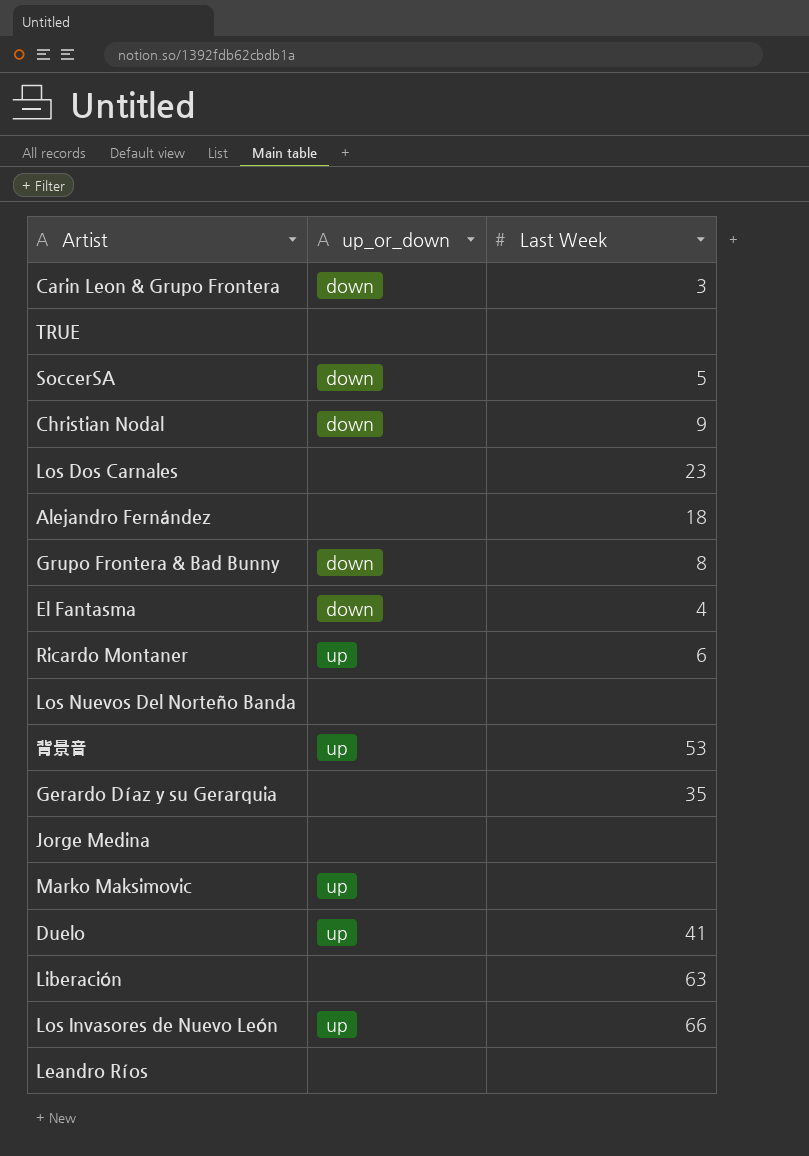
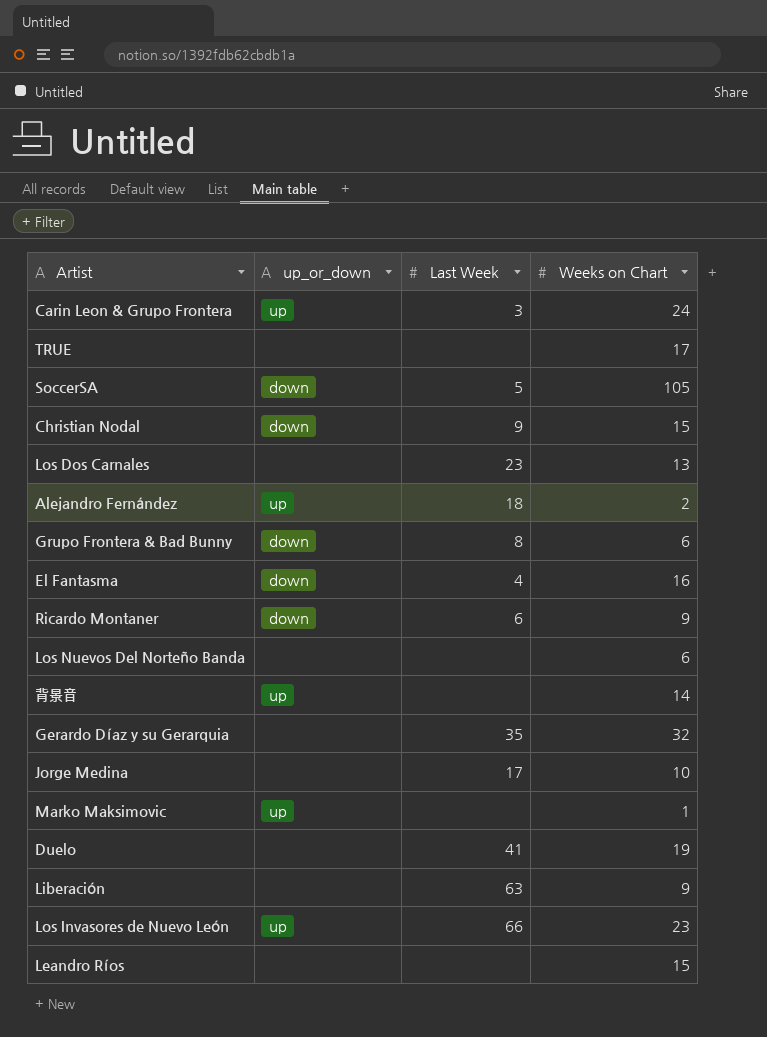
column Weeks on Chart | position: none -> 4
Carin Leon & Grupo Frontera | up_or_down: down -> up
Alejandro Fernández | up_or_down: none -> up
Ricardo Montaner | up_or_down: up -> down
背景音 | Last Week: 53 -> none
Jorge Medina | Last Week: none -> 17
Duelo | up_or_down: up -> none

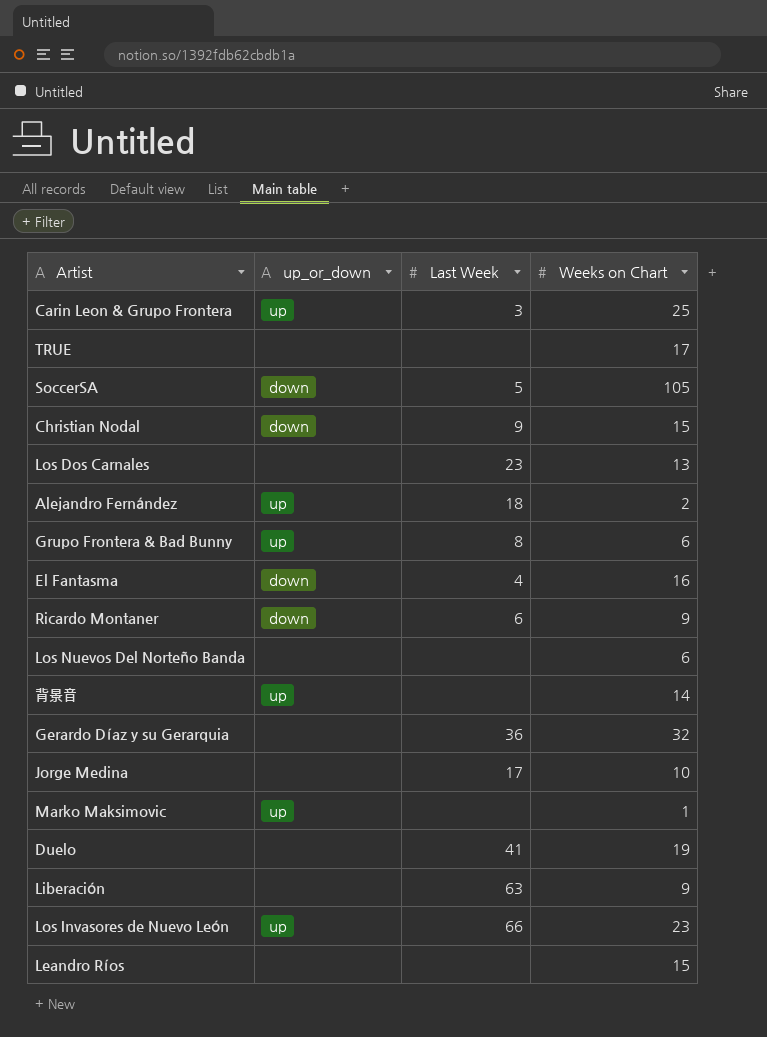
Carin Leon & Grupo Frontera | Weeks on Chart: 24 -> 25
Grupo Frontera & Bad Bunny | up_or_down: down -> up
Gerardo Díaz y su Gerarquia | Last Week: 35 -> 36

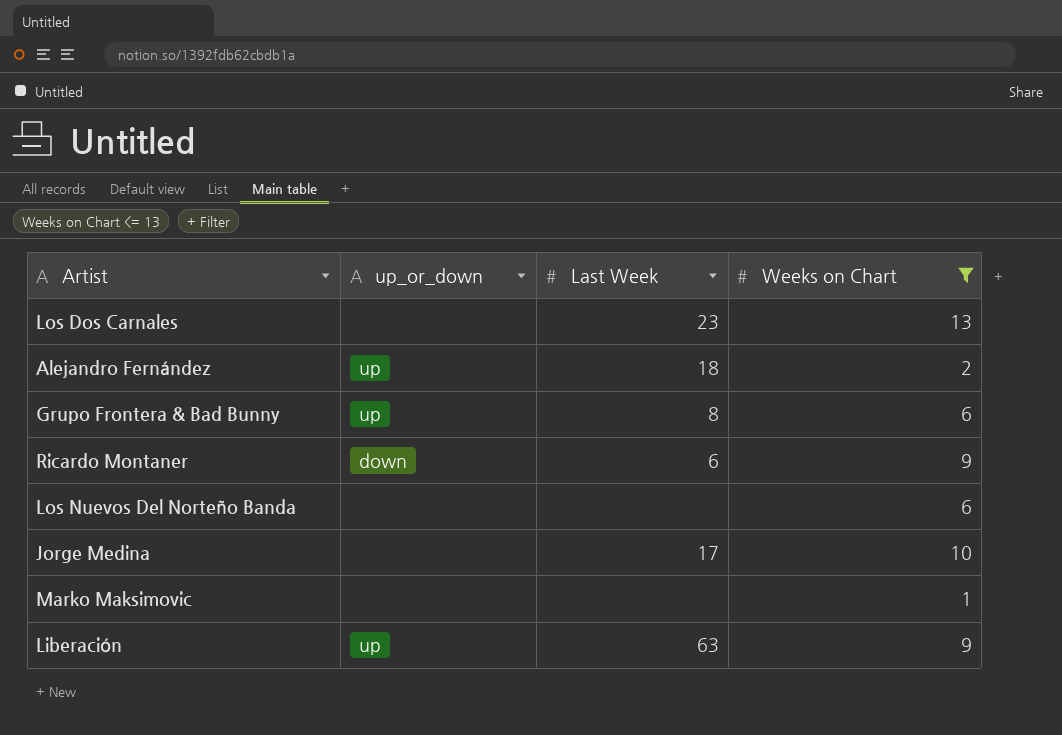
filter: none -> Weeks on Chart <= 13
Marko Maksimovic | up_or_down: up -> none
Liberación | up_or_down: none -> up

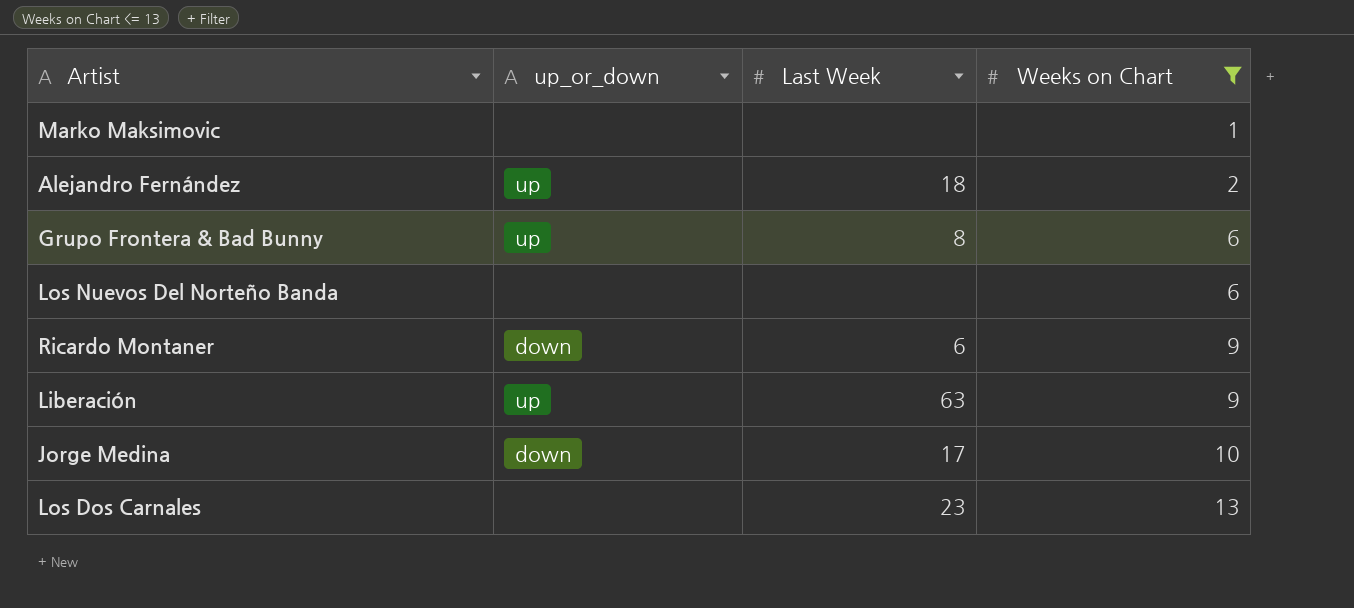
row order: none -> Weeks on Chart ascending
Jorge Medina | up_or_down: none -> down

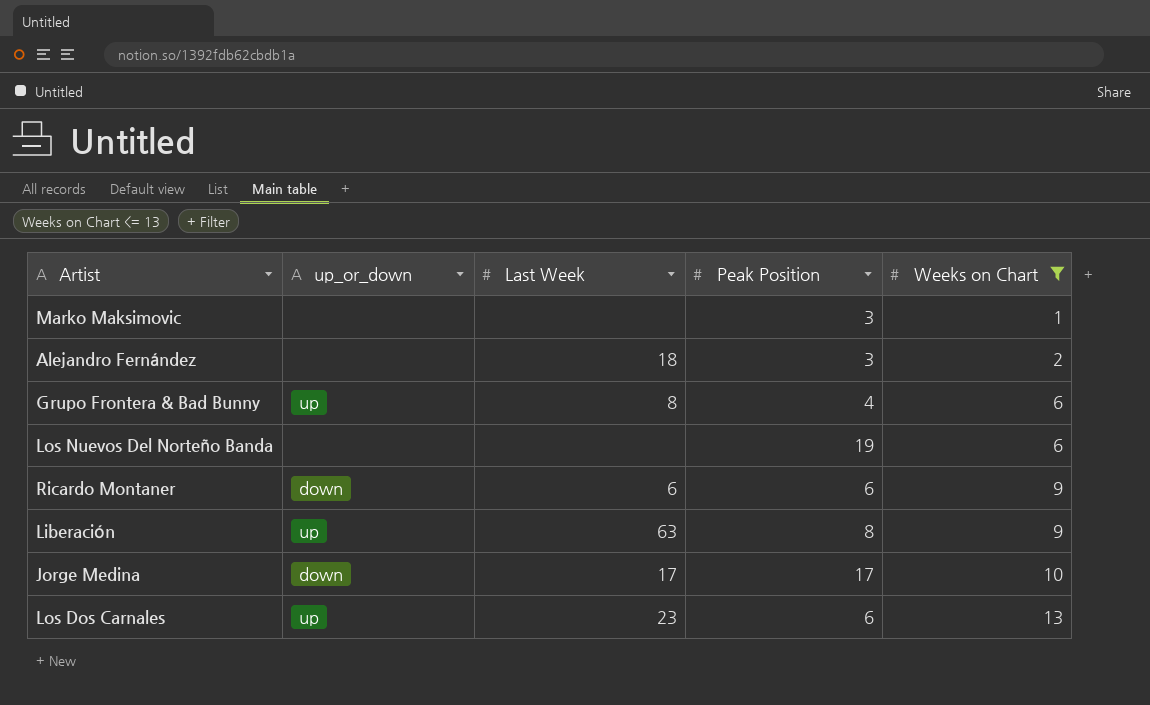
column Peak Position | position: none -> 4
Alejandro Fernández | up_or_down: up -> none
Los Dos Carnales | up_or_down: none -> up

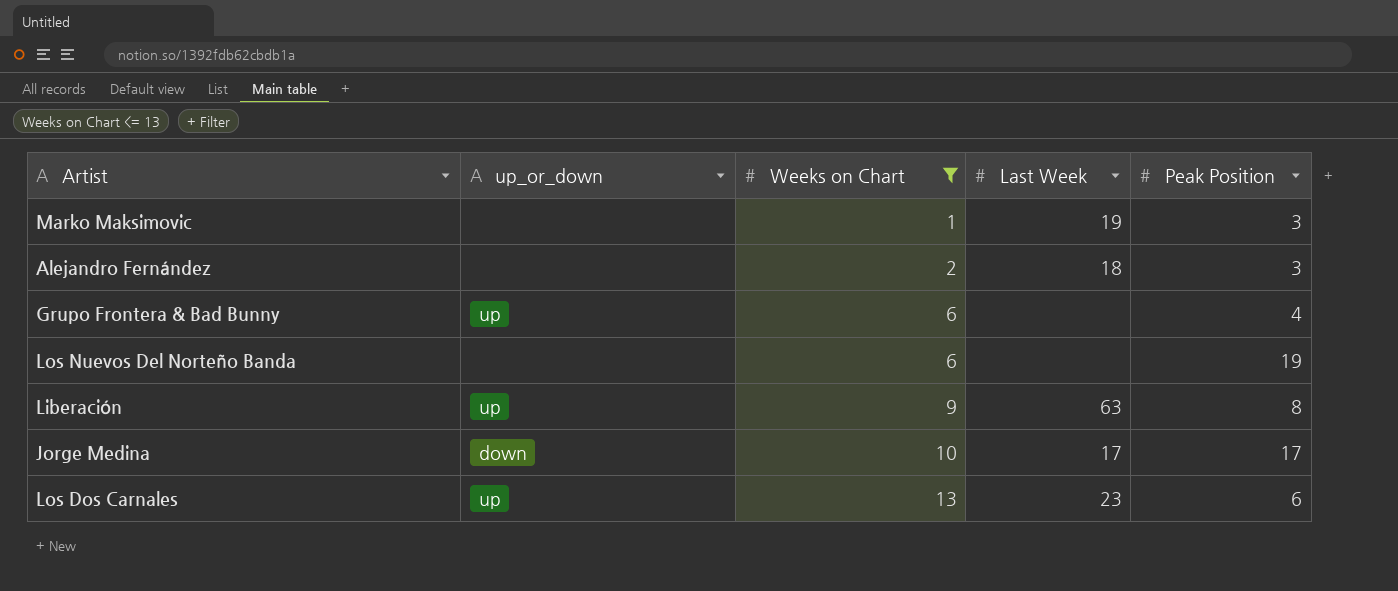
column Weeks on Chart | position: 5 -> 3
row Ricardo Montaner: down | 6 | 6 | 9 -> none
Marko Maksimovic | Last Week: none -> 19
Grupo Frontera & Bad Bunny | Last Week: 8 -> none

